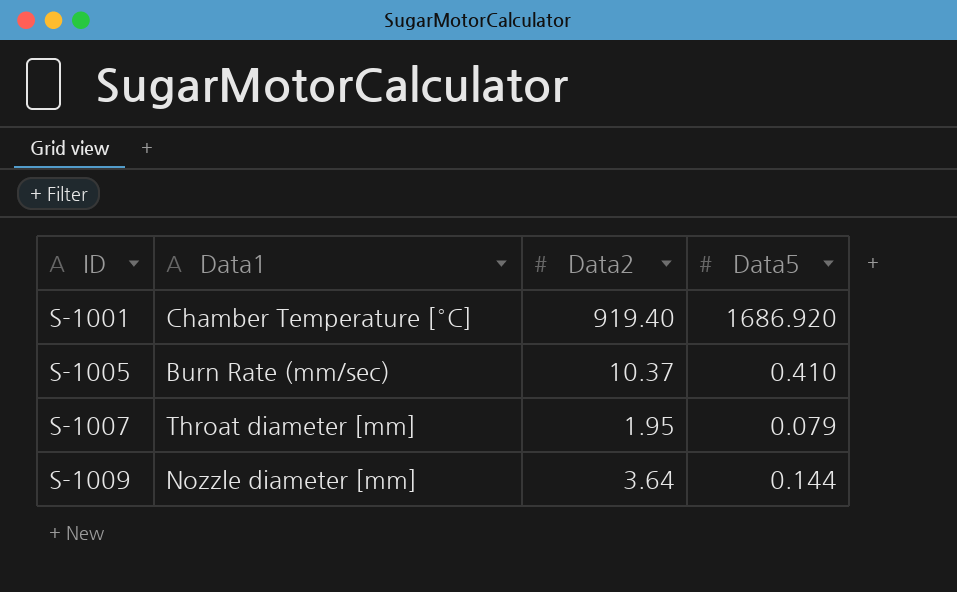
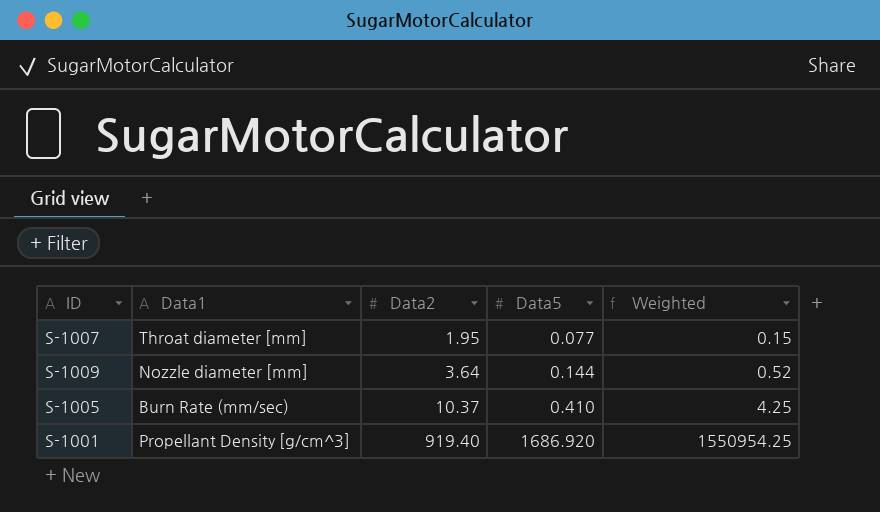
row order: ID ascending -> Data2 ascending
column Weighted | formula: none -> [Data2] * [Data5]
S-1007 | Data5: 0.079 -> 0.077
S-1001 | Data1: Chamber Temperature [°C] -> Propellant Density [g/cm^3]

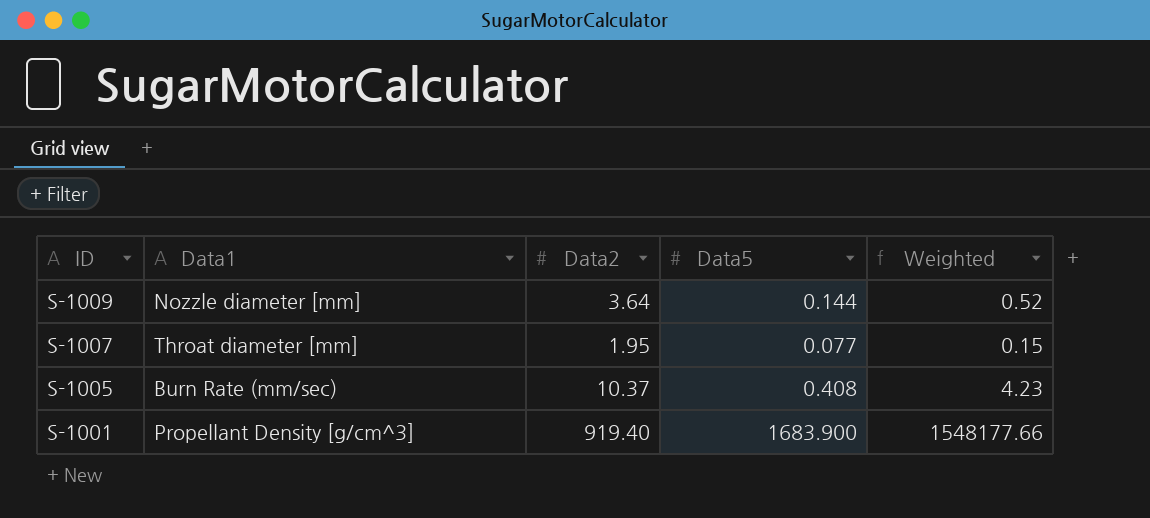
row order: Data2 ascending -> ID descending
S-1005 | Data5: 0.410 -> 0.408
S-1005 | Weighted: 4.25 -> 4.23
S-1001 | Data5: 1686.920 -> 1683.900
S-1001 | Weighted: 1550954.25 -> 1548177.66

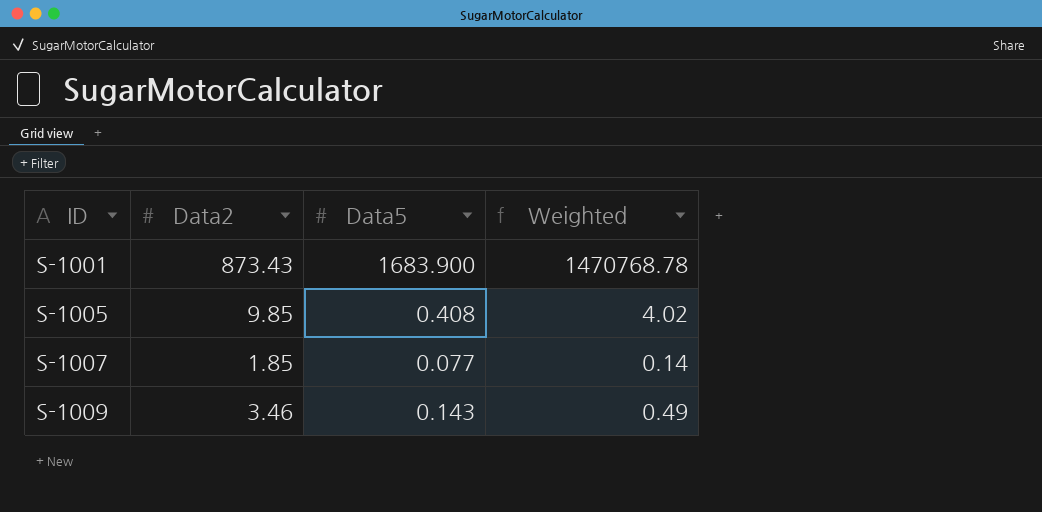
row order: ID descending -> ID ascending
column Data1 | position: 2 -> none
S-1001 | Data2: 919.40 -> 873.43
S-1001 | Weighted: 1548177.66 -> 1470768.78
S-1005 | Data2: 10.37 -> 9.85
S-1005 | Weighted: 4.23 -> 4.02
S-1007 | Data2: 1.95 -> 1.85
S-1007 | Weighted: 0.15 -> 0.14
S-1009 | Data2: 3.64 -> 3.46
S-1009 | Data5: 0.144 -> 0.143
S-1009 | Weighted: 0.52 -> 0.49

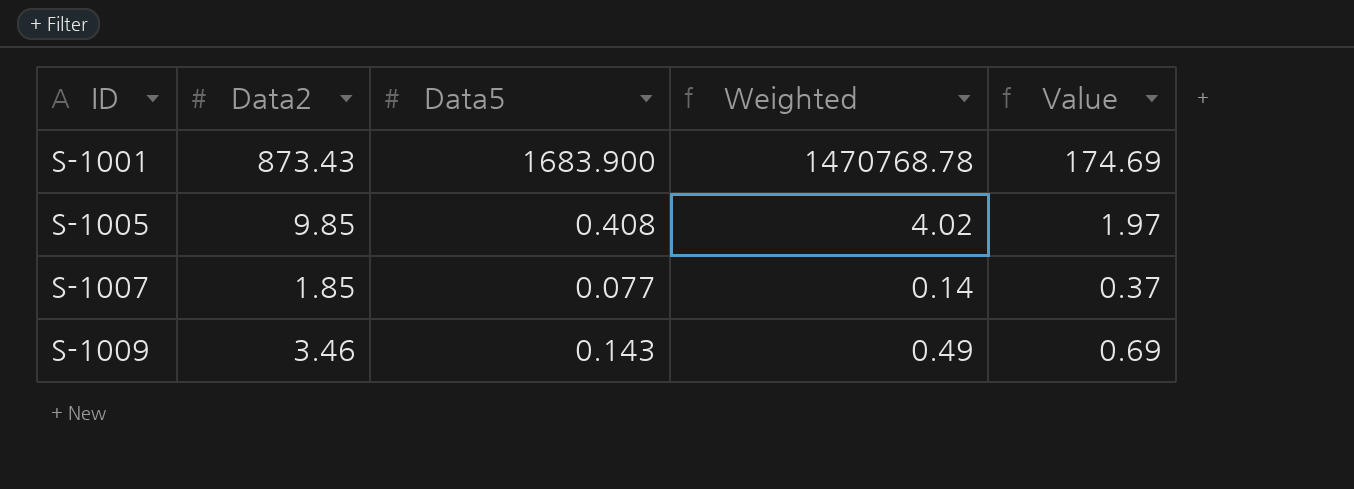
column Value | formula: none -> [Data2] * 0.2

